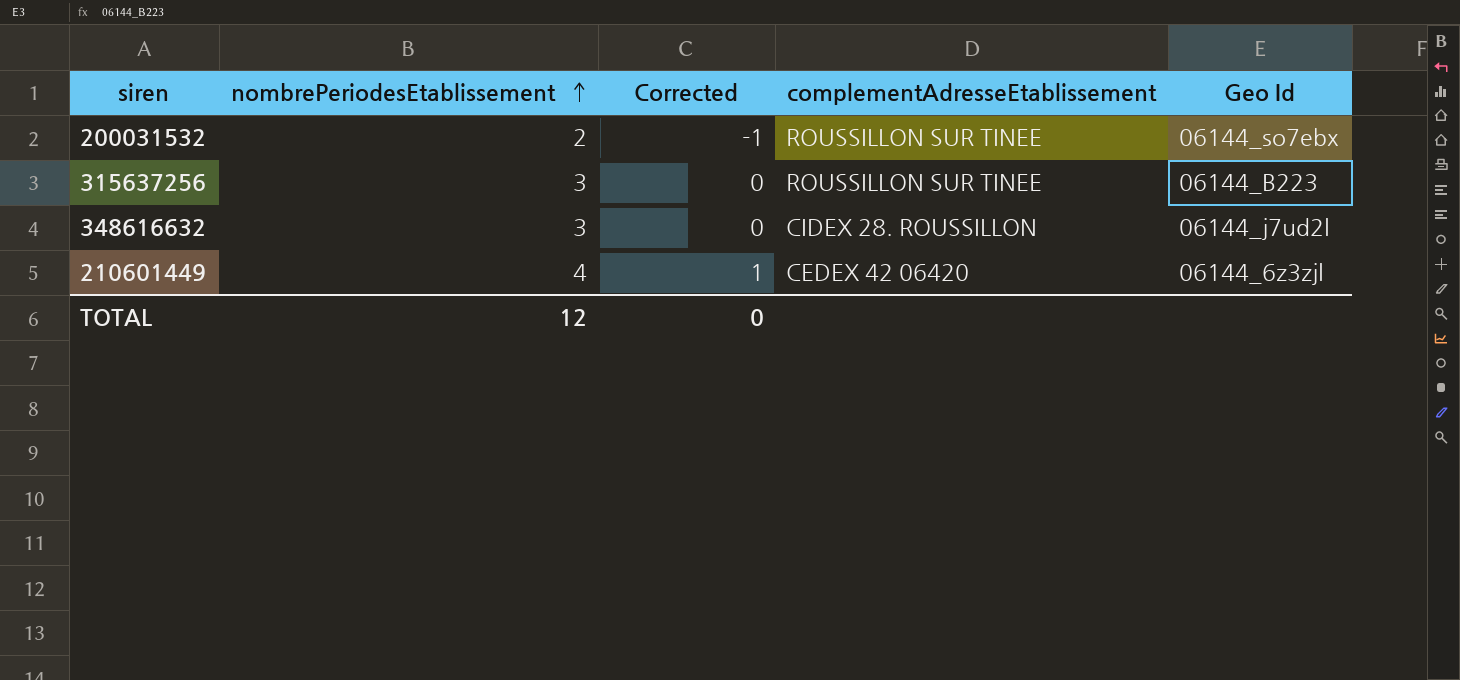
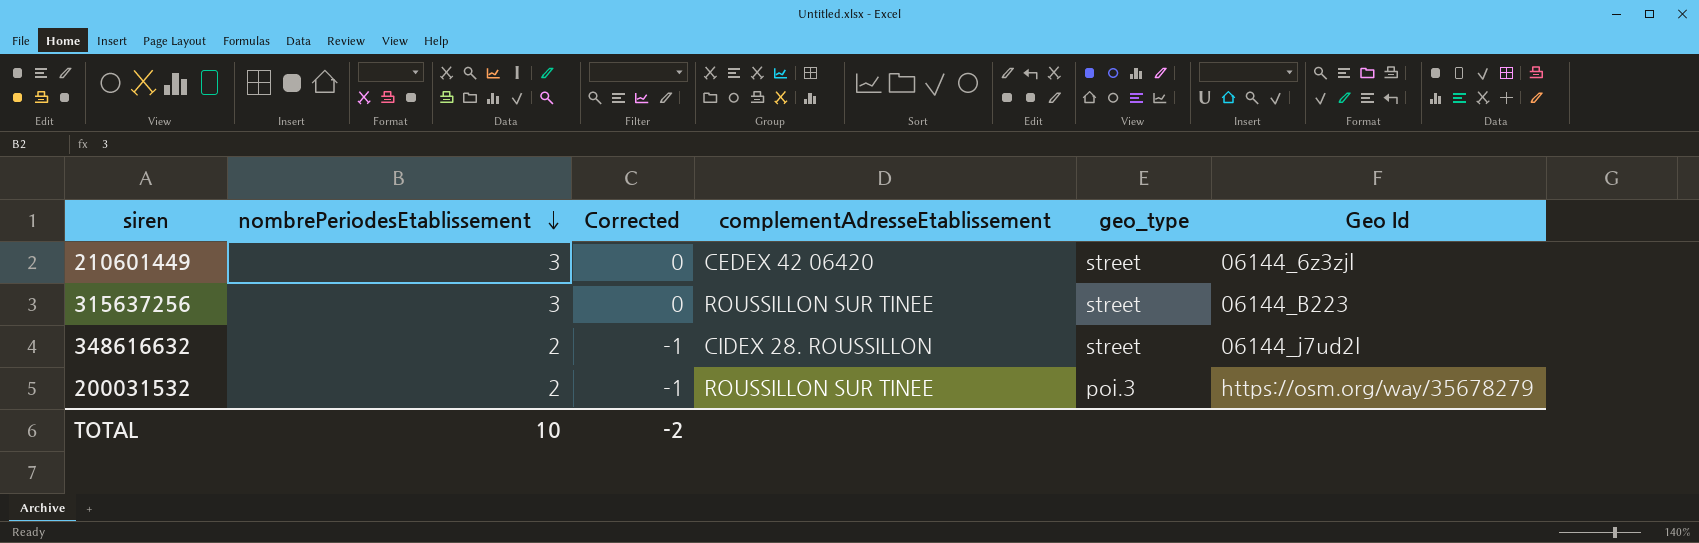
row order: nombrePeriodesEtablissement ascending -> nombrePeriodesEtablissement descending
column geo_type | position: none -> 5
210601449 | nombrePeriodesEtablissement: 4 -> 3
210601449 | Corrected: 1 -> 0
348616632 | nombrePeriodesEtablissement: 3 -> 2
348616632 | Corrected: 0 -> -1
200031532 | Geo Id: 06144_so7ebx -> https://osm.org/way/35678279
TOTAL | nombrePeriodesEtablissement: 12 -> 10
TOTAL | Corrected: 0 -> -2

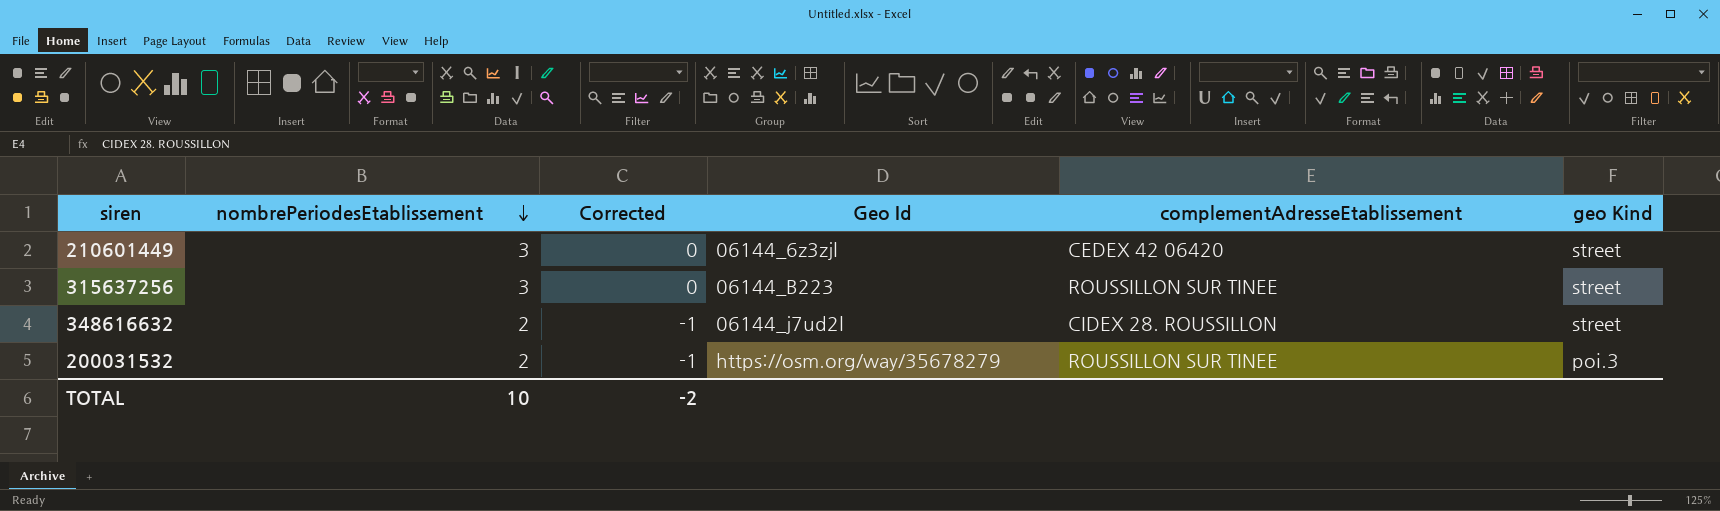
column Geo Id | position: 6 -> 4
column name: geo_type -> geo Kind

